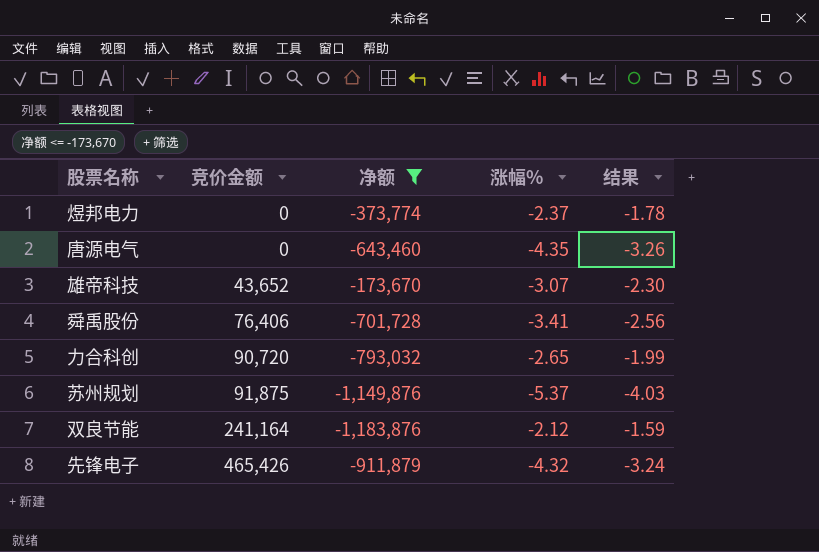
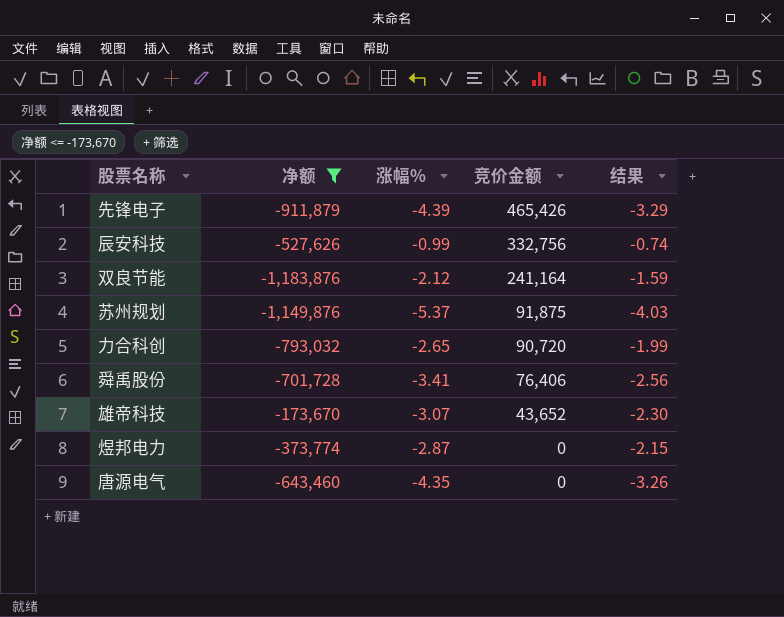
row order: 竞价金额 ascending -> 竞价金额 descending
column 竞价金额 | position: 2 -> 4
先锋电子 | 涨幅%: -4.32 -> -4.39
先锋电子 | 结果: -3.24 -> -3.29
row 辰安科技: none -> -527,626 | -0.99 | 332,756 | -0.74
煜邦电力 | 涨幅%: -2.37 -> -2.87
煜邦电力 | 结果: -1.78 -> -2.15

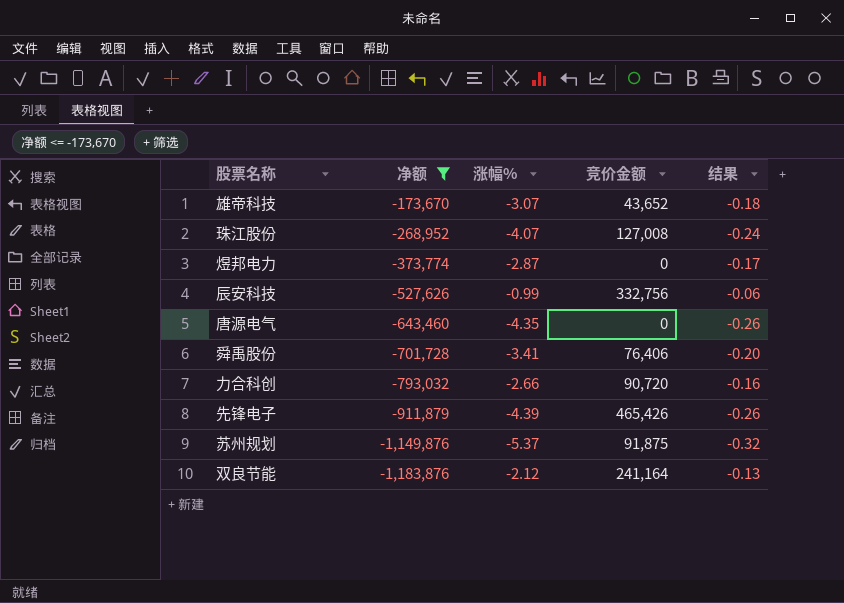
row order: 竞价金额 descending -> 净额 descending
column 结果 | formula: [涨幅%] * 0.75 -> [涨幅%] * 0.06
row 珠江股份: none -> -268,952 | -4.07 | 127,008 | -0.24
力合科创 | 涨幅%: -2.65 -> -2.66

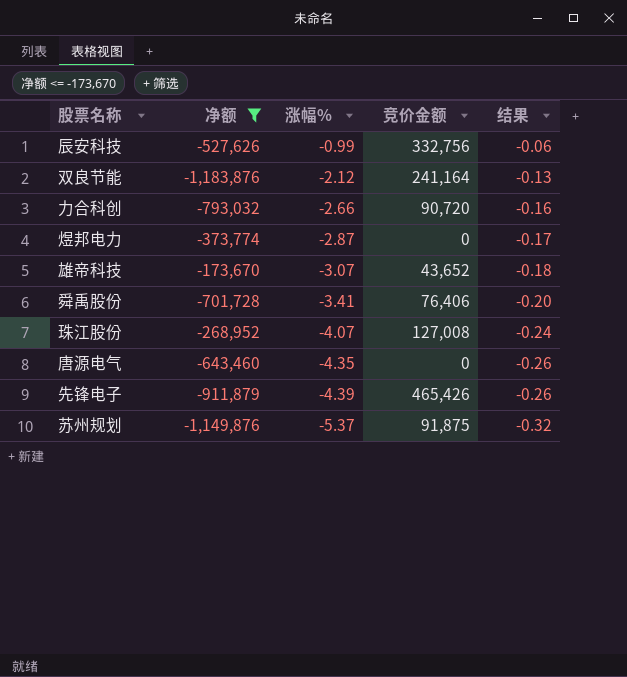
row order: 净额 descending -> 涨幅% descending

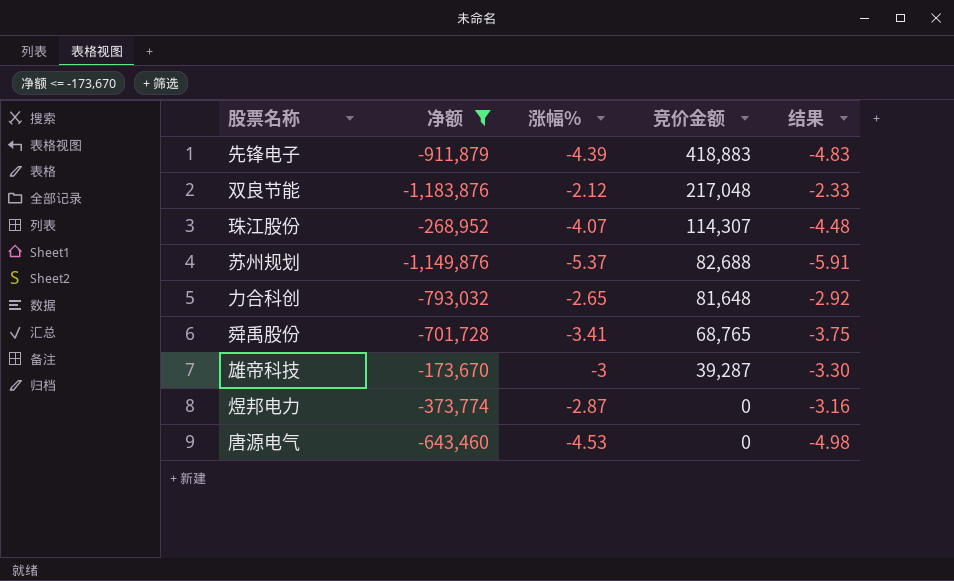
row order: 涨幅% descending -> 竞价金额 descending
column 结果 | formula: [涨幅%] * 0.06 -> [涨幅%] * 1.1
row 辰安科技: -527,626 | -0.99 | 332,756 | -0.06 -> none
先锋电子 | 竞价金额: 465,426 -> 418,883
双良节能 | 竞价金额: 241,164 -> 217,048
珠江股份 | 竞价金额: 127,008 -> 114,307
苏州规划 | 竞价金额: 91,875 -> 82,688
力合科创 | 涨幅%: -2.66 -> -2.65
力合科创 | 竞价金额: 90,720 -> 81,648
舜禹股份 | 竞价金额: 76,406 -> 68,765
雄帝科技 | 涨幅%: -3.07 -> -3
雄帝科技 | 竞价金额: 43,652 -> 39,287
唐源电气 | 涨幅%: -4.35 -> -4.53

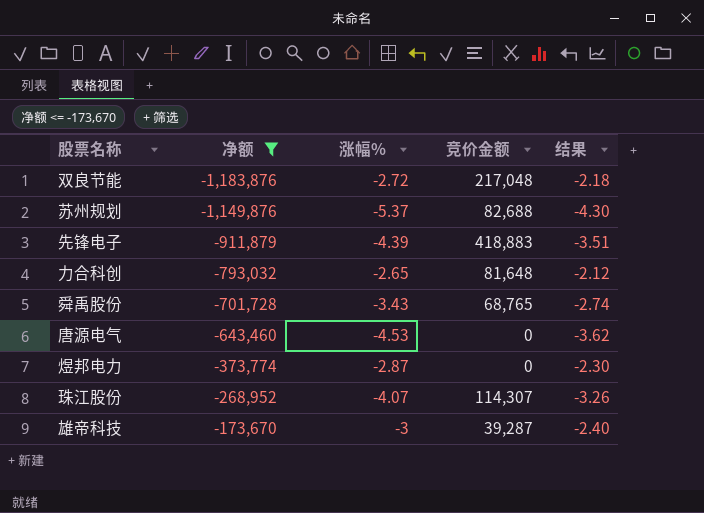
row order: 竞价金额 descending -> 净额 ascending
column 结果 | formula: [涨幅%] * 1.1 -> [涨幅%] * 0.8
双良节能 | 涨幅%: -2.12 -> -2.72
舜禹股份 | 涨幅%: -3.41 -> -3.43

